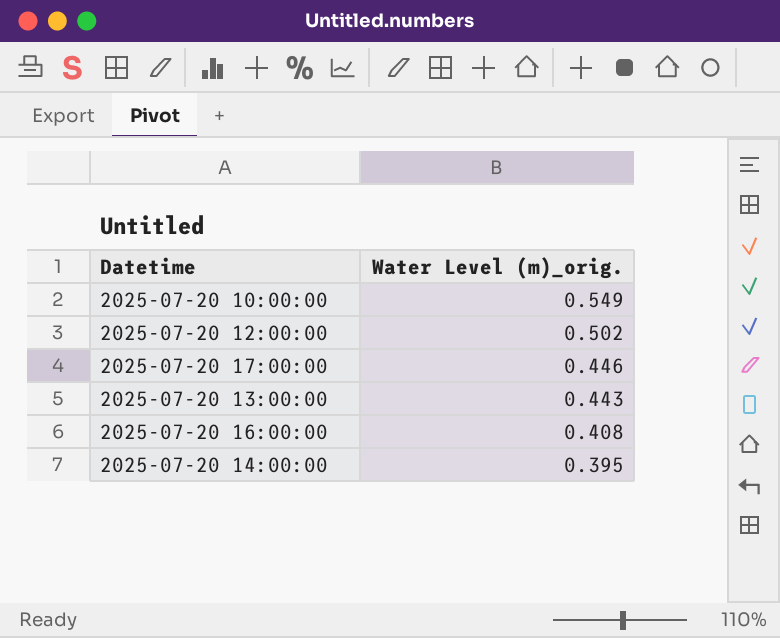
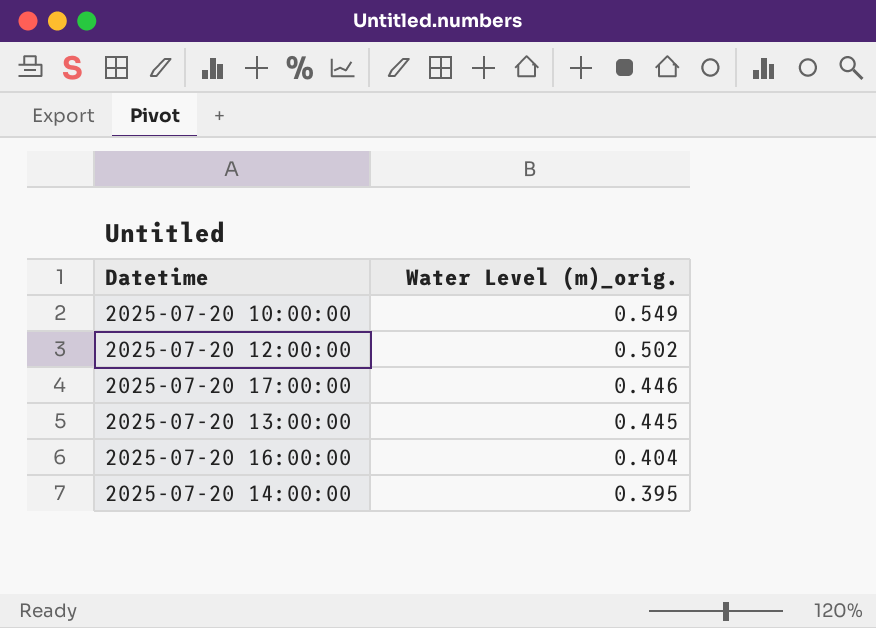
2025-07-20 13:00:00 | Water Level (m)_orig.: 0.443 -> 0.445
2025-07-20 16:00:00 | Water Level (m)_orig.: 0.408 -> 0.404

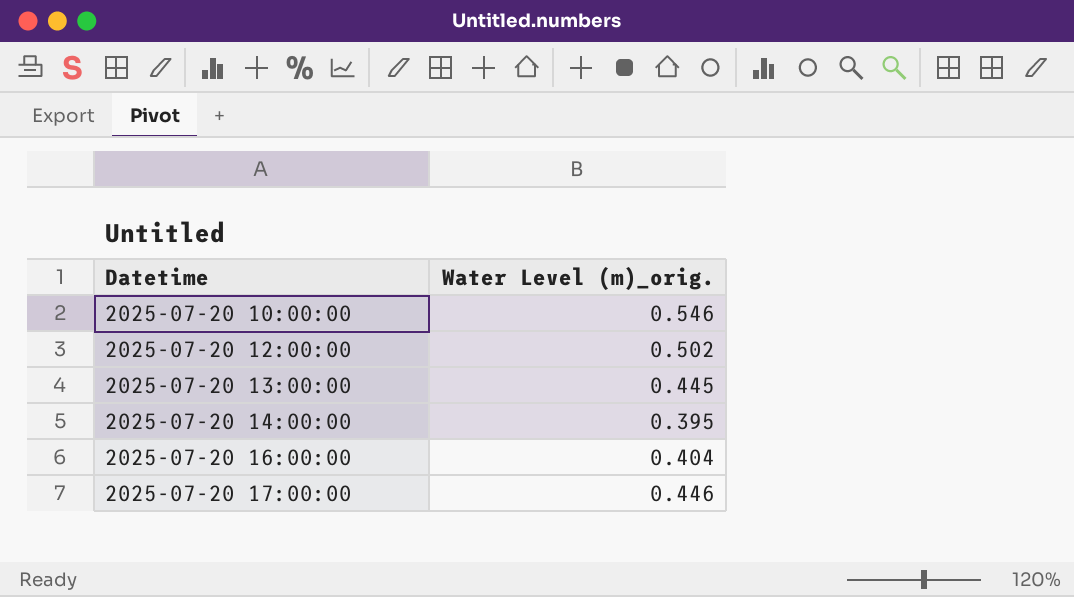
row order: Water Level (m)_orig. descending -> Datetime ascending
2025-07-20 10:00:00 | Water Level (m)_orig.: 0.549 -> 0.546

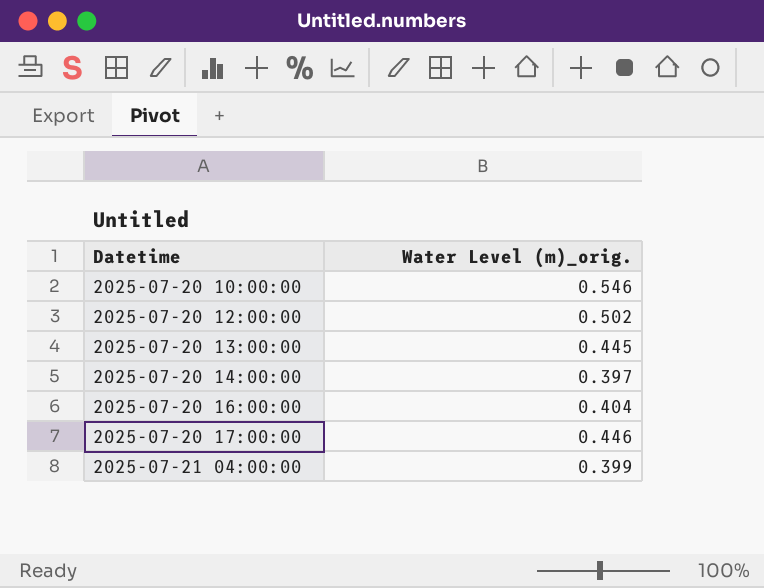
2025-07-20 14:00:00 | Water Level (m)_orig.: 0.395 -> 0.397
row 2025-07-21 04:00:00: none -> 0.399

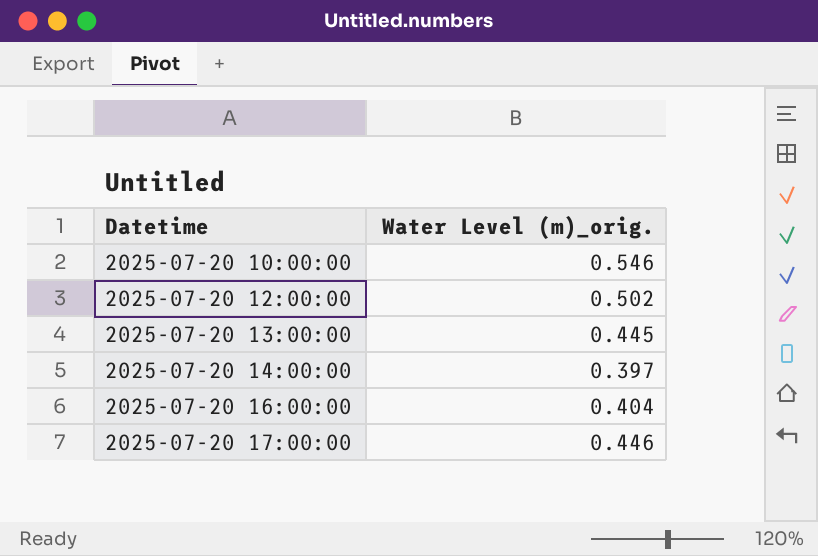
row 2025-07-21 04:00:00: 0.399 -> none

